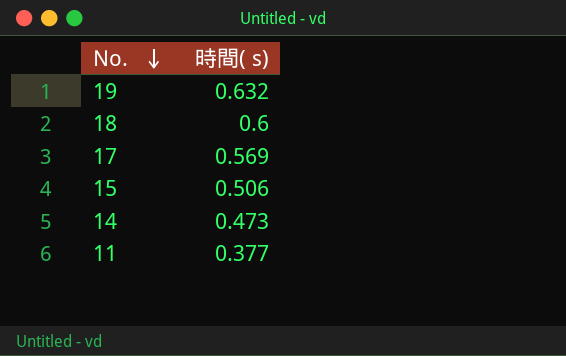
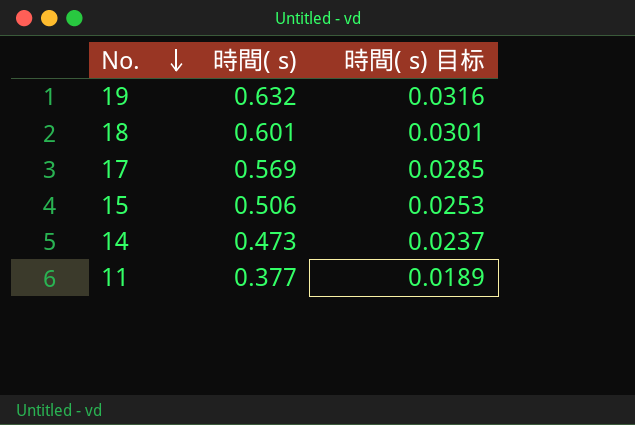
column 時間( s) 目标 | formula: none -> [時間( s)] * 0.05
18 | 時間( s): 0.6 -> 0.601

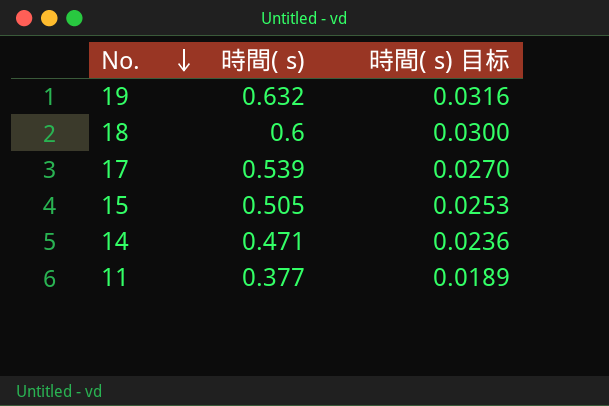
18 | 時間( s): 0.601 -> 0.6
18 | 時間( s) 目标: 0.0301 -> 0.0300
17 | 時間( s): 0.569 -> 0.539
17 | 時間( s) 目标: 0.0285 -> 0.0270
15 | 時間( s): 0.506 -> 0.505
14 | 時間( s): 0.473 -> 0.471
14 | 時間( s) 目标: 0.0237 -> 0.0236

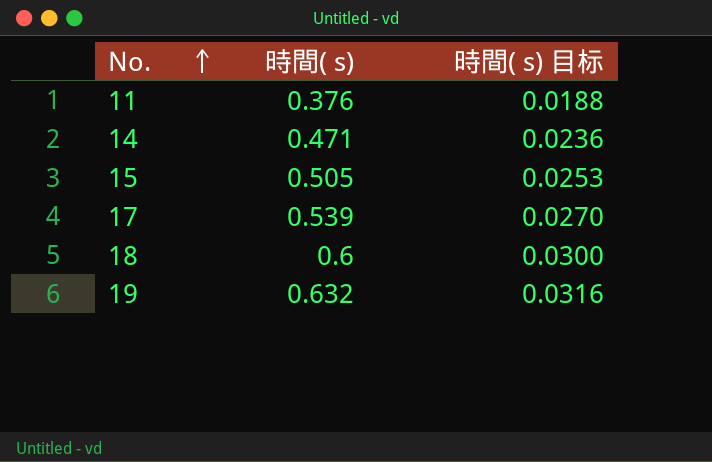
row order: No. descending -> No. ascending
11 | 時間( s): 0.377 -> 0.376
11 | 時間( s) 目标: 0.0189 -> 0.0188

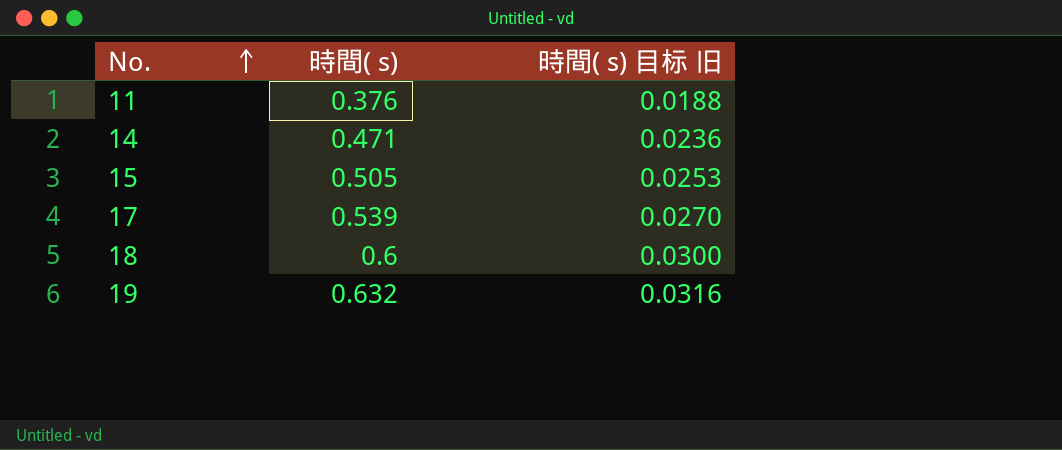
column name: 時間( s) 目标 -> 時間( s) 目标 旧

